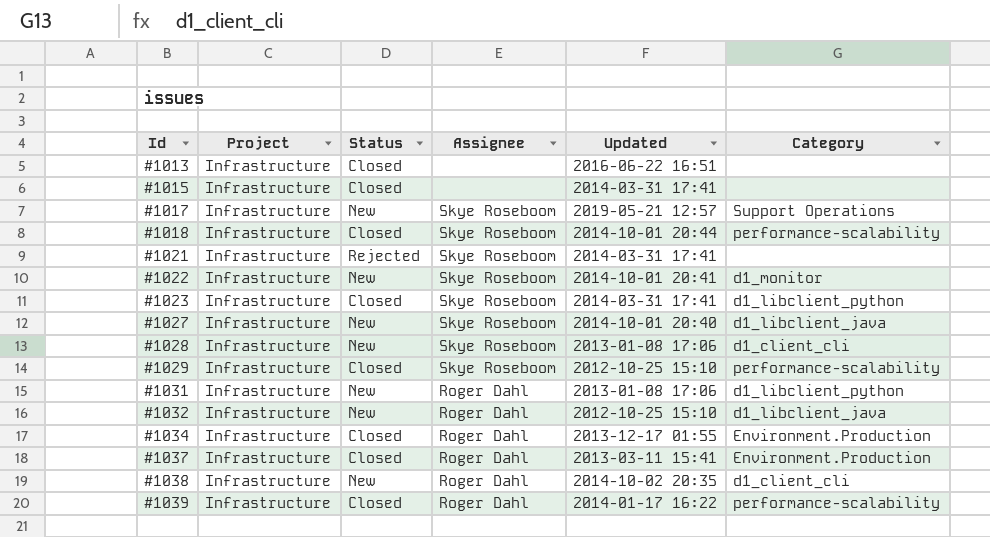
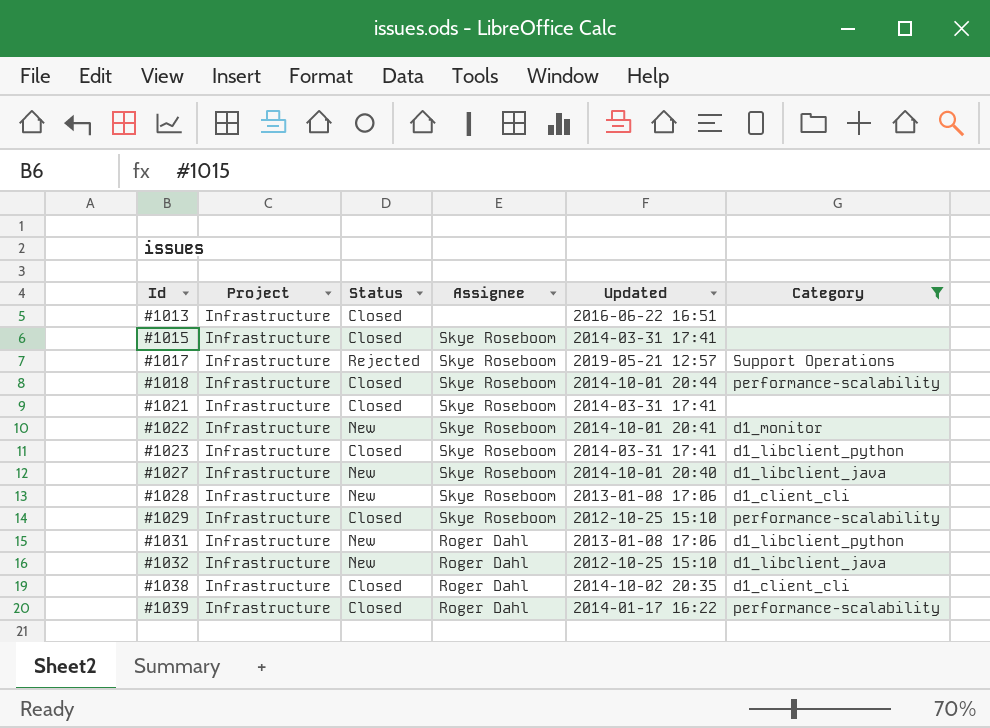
filter: none -> Category != Environment.Production
#1015 | Assignee: none -> Skye Roseboom
#1017 | Status: New -> Rejected
#1021 | Status: Rejected -> Closed
#1038 | Status: New -> Closed

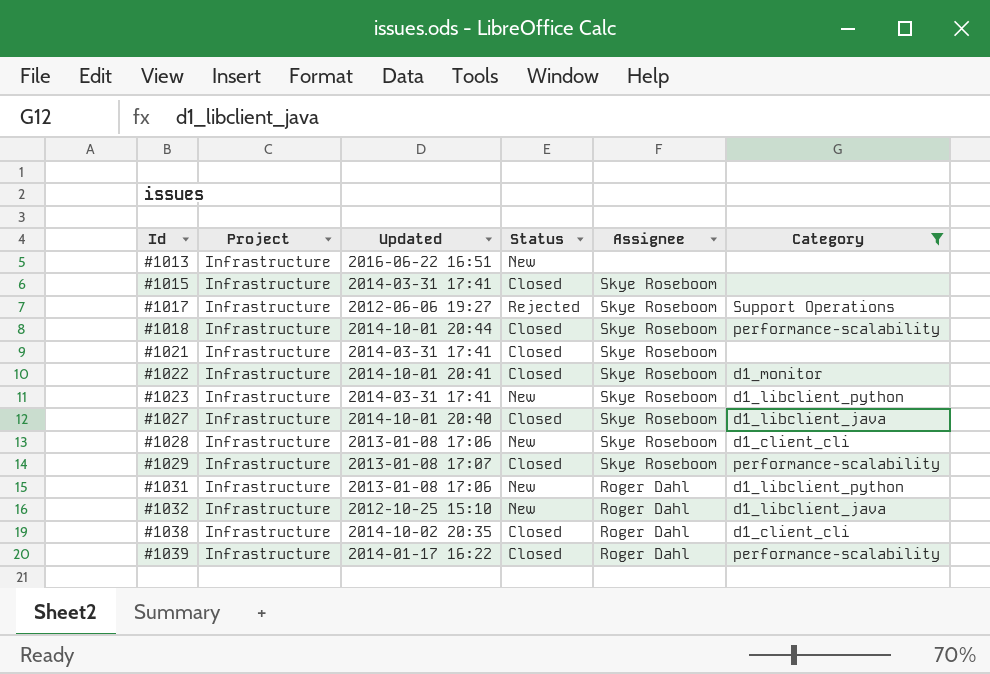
column Updated | position: 5 -> 3
#1013 | Status: Closed -> New
#1017 | Updated: 2019-05-21 12:57 -> 2012-06-06 19:27
#1022 | Status: New -> Closed
#1023 | Status: Closed -> New
#1027 | Status: New -> Closed
#1029 | Updated: 2012-10-25 15:10 -> 2013-01-08 17:07

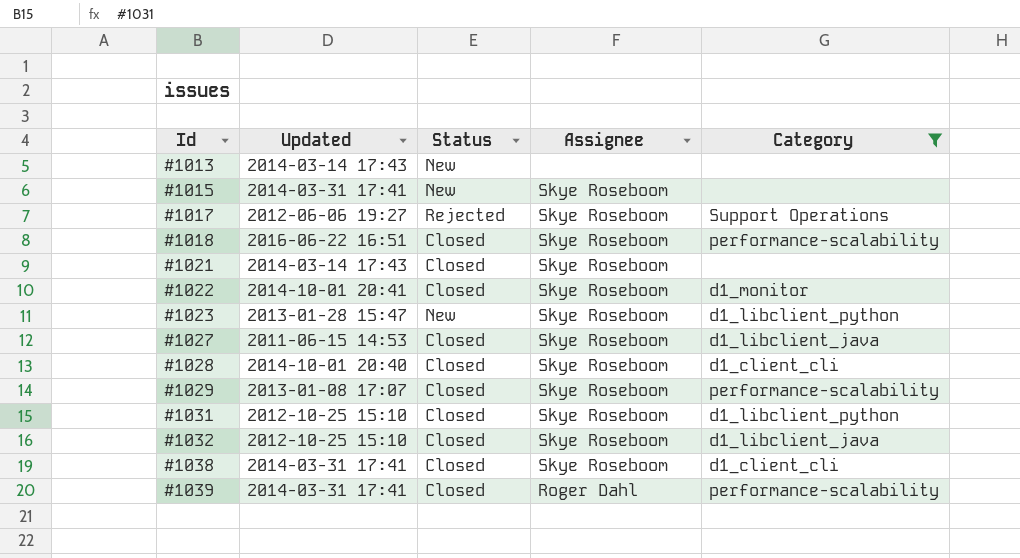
column Project | position: 2 -> none
#1013 | Updated: 2016-06-22 16:51 -> 2014-03-14 17:43
#1015 | Status: Closed -> New
#1018 | Updated: 2014-10-01 20:44 -> 2016-06-22 16:51
#1021 | Updated: 2014-03-31 17:41 -> 2014-03-14 17:43
#1023 | Updated: 2014-03-31 17:41 -> 2013-01-28 15:47
#1027 | Updated: 2014-10-01 20:40 -> 2011-06-15 14:53
#1028 | Updated: 2013-01-08 17:06 -> 2014-10-01 20:40
#1028 | Status: New -> Closed
#1031 | Updated: 2013-01-08 17:06 -> 2012-10-25 15:10
#1031 | Status: New -> Closed
#1031 | Assignee: Roger Dahl -> Skye Roseboom
#1032 | Status: New -> Closed
#1032 | Assignee: Roger Dahl -> Skye Roseboom
#1038 | Updated: 2014-10-02 20:35 -> 2014-03-31 17:41
#1038 | Assignee: Roger Dahl -> Skye Roseboom
#1039 | Updated: 2014-01-17 16:22 -> 2014-03-31 17:41

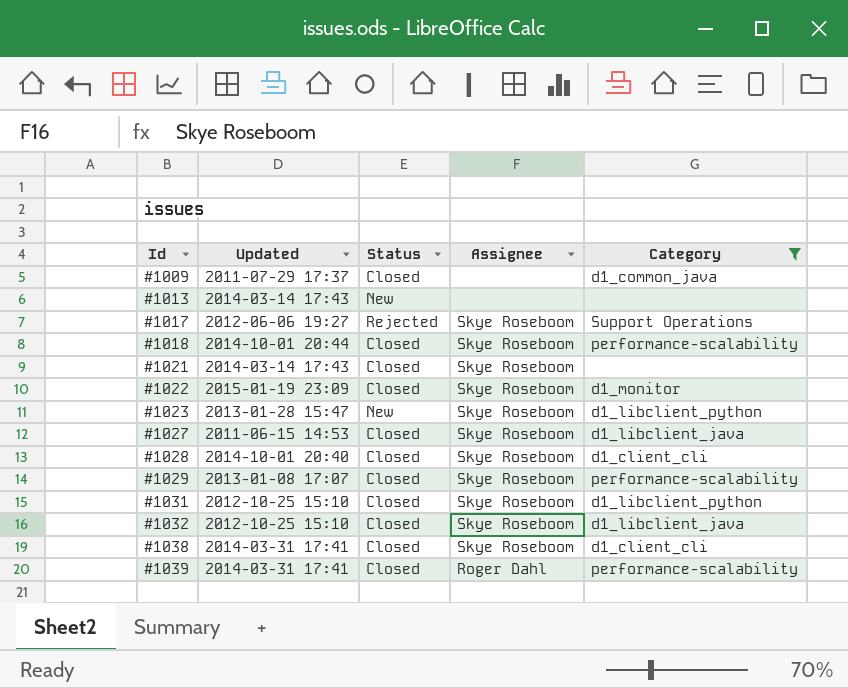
row #1015: 2014-03-31 17:41 | New | Skye Roseboom | none -> none
row #1009: none -> 2011-07-29 17:37 | Closed | none | d1_common_java
#1018 | Updated: 2016-06-22 16:51 -> 2014-10-01 20:44
#1022 | Updated: 2014-10-01 20:41 -> 2015-01-19 23:09

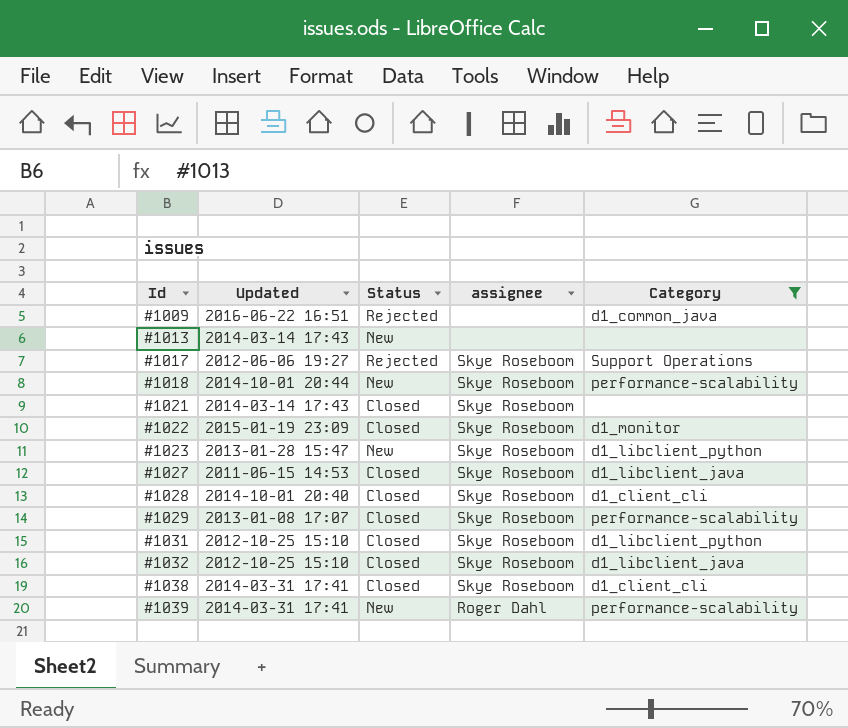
column name: Assignee -> assignee
#1009 | Updated: 2011-07-29 17:37 -> 2016-06-22 16:51
#1009 | Status: Closed -> Rejected
#1018 | Status: Closed -> New
#1039 | Status: Closed -> New

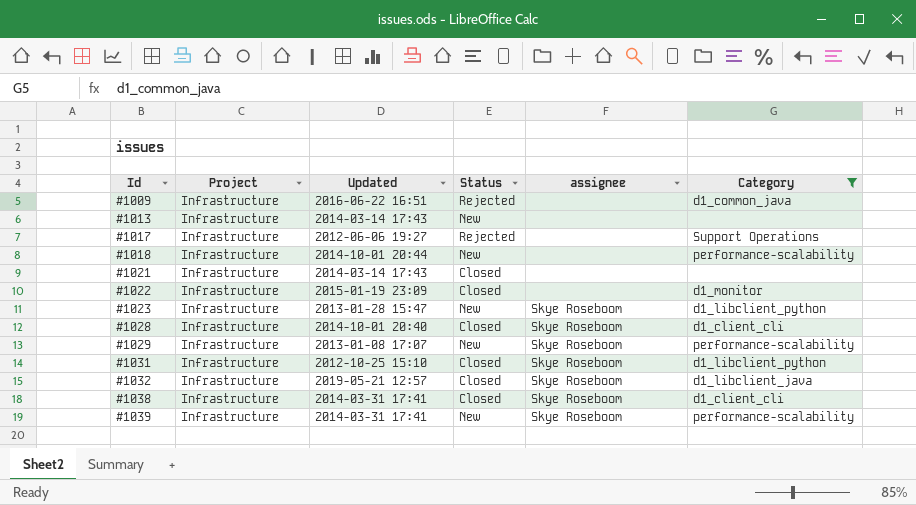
column Project | position: none -> 2
row #1027: 2011-06-15 14:53 | Closed | Skye Roseboom | d1_libclient_java -> none
#1017 | assignee: Skye Roseboom -> none
#1018 | assignee: Skye Roseboom -> none
#1021 | assignee: Skye Roseboom -> none
#1022 | assignee: Skye Roseboom -> none
#1029 | Status: Closed -> New
#1032 | Updated: 2012-10-25 15:10 -> 2019-05-21 12:57
#1039 | assignee: Roger Dahl -> Skye Roseboom

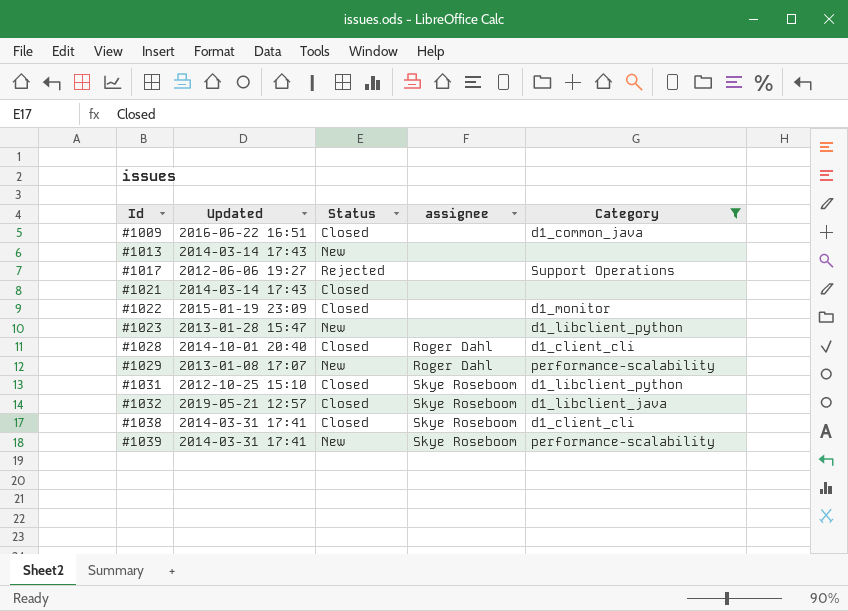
column Project | position: 2 -> none
row #1018: Infrastructure | 2014-10-01 20:44 | New | none | performance-scalability -> none
#1009 | Status: Rejected -> Closed
#1023 | assignee: Skye Roseboom -> none
#1028 | assignee: Skye Roseboom -> Roger Dahl
#1029 | assignee: Skye Roseboom -> Roger Dahl

